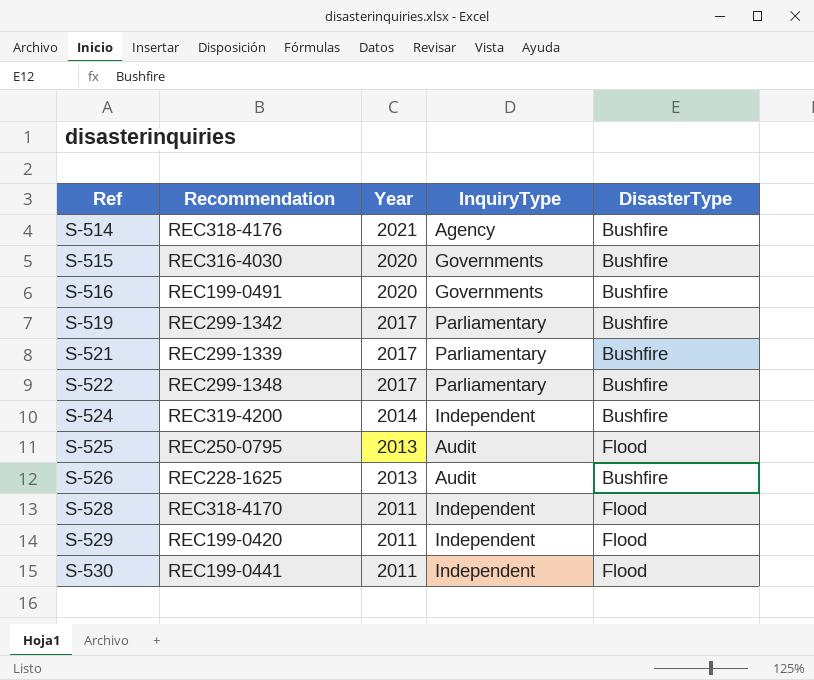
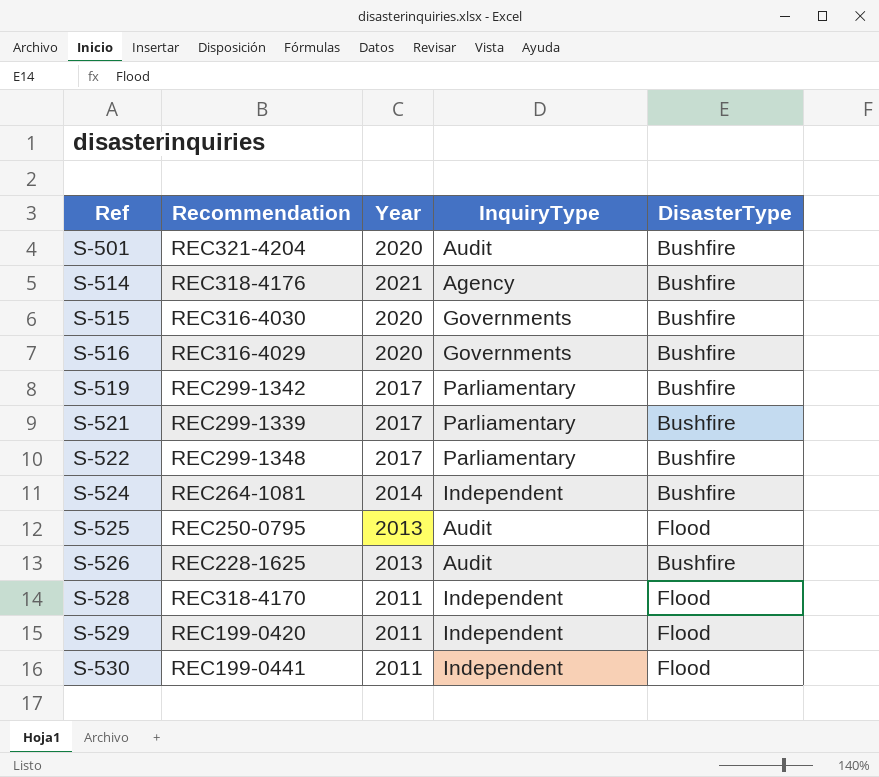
row S-501: none -> REC321-4204 | 2020 | Audit | Bushfire
S-516 | Recommendation: REC199-0491 -> REC316-4029
S-524 | Recommendation: REC319-4200 -> REC264-1081

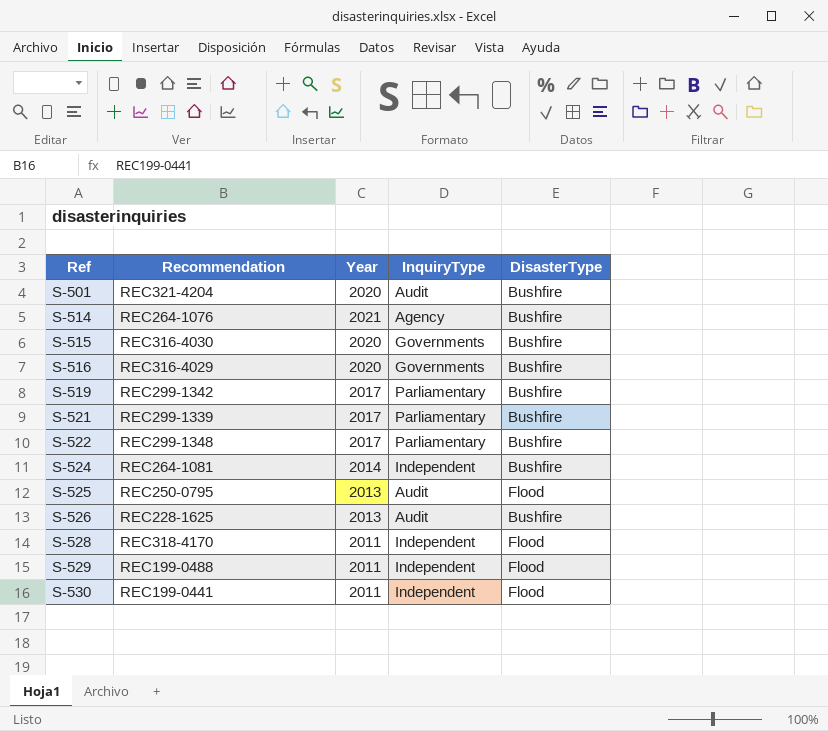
S-514 | Recommendation: REC318-4176 -> REC264-1076
S-529 | Recommendation: REC199-0420 -> REC199-0488

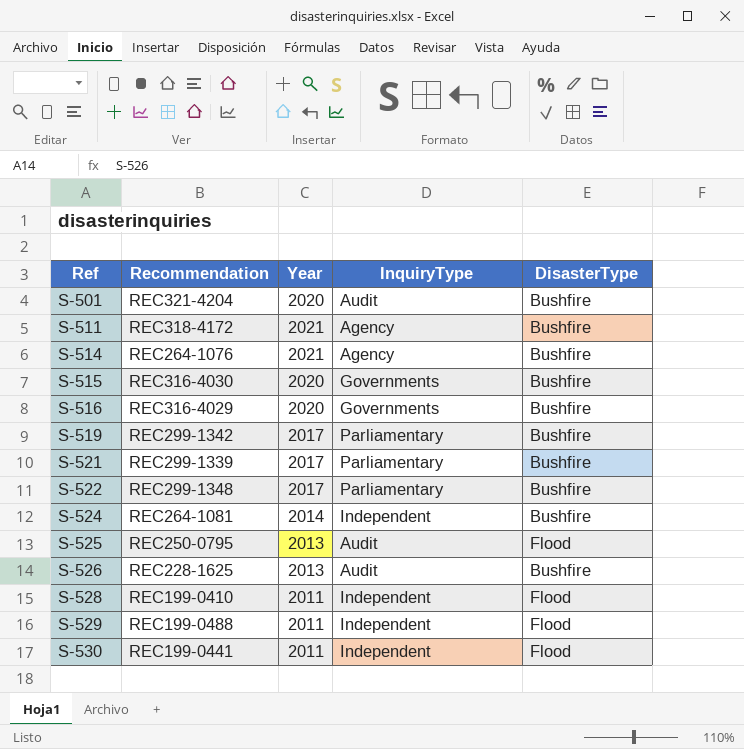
row S-511: none -> REC318-4172 | 2021 | Agency | Bushfire
S-528 | Recommendation: REC318-4170 -> REC199-0410

